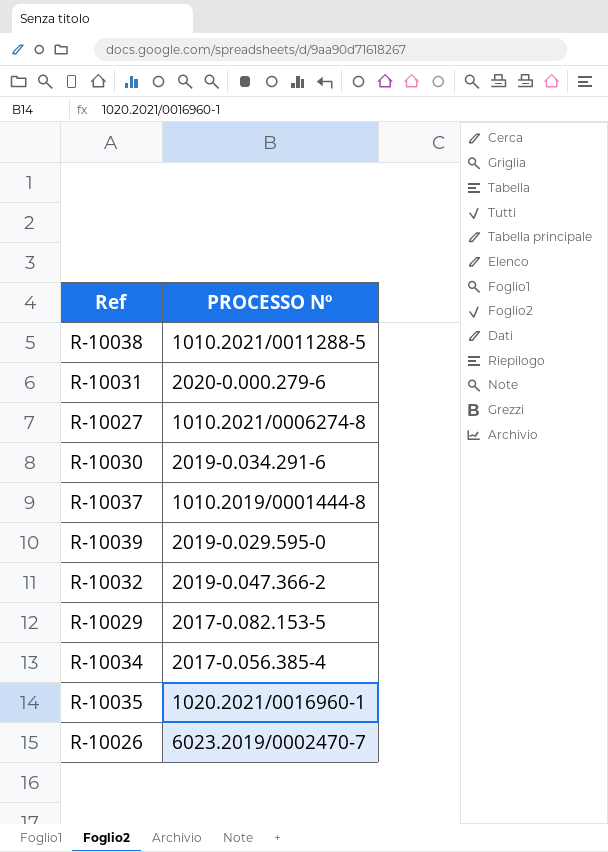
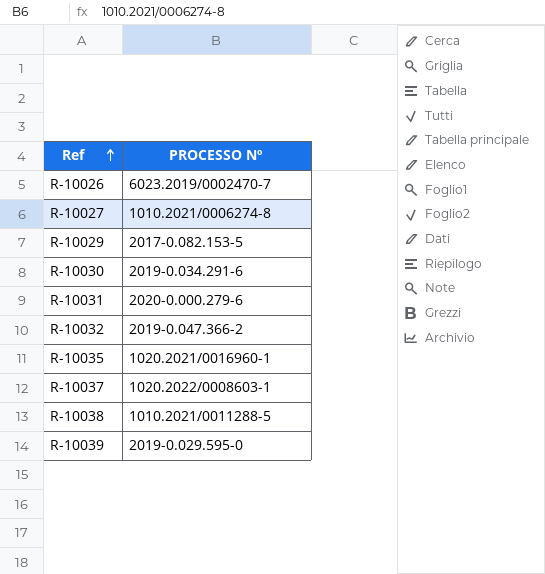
row order: none -> Ref ascending
row R-10034: 2017-0.056.385-4 -> none
R-10037 | PROCESSO Nº: 1010.2019/0001444-8 -> 1020.2022/0008603-1

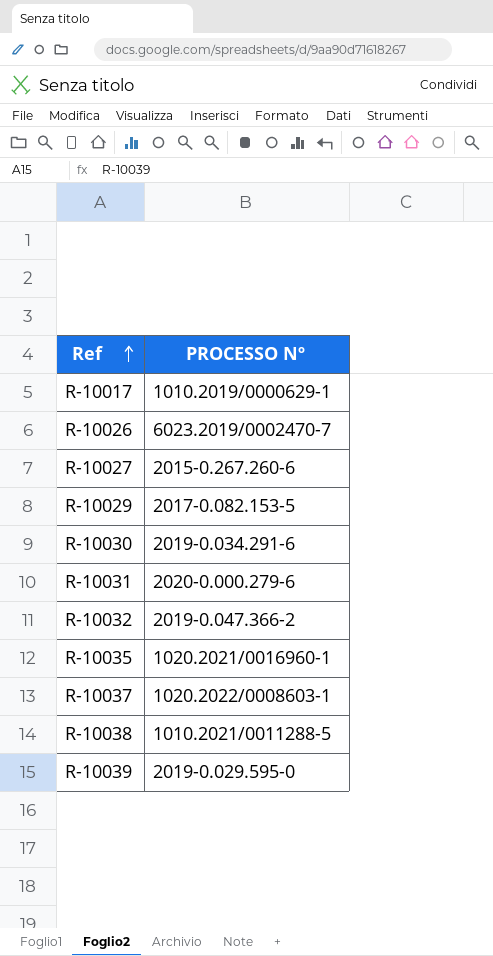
row R-10017: none -> 1010.2019/0000629-1
R-10027 | PROCESSO Nº: 1010.2021/0006274-8 -> 2015-0.267.260-6

